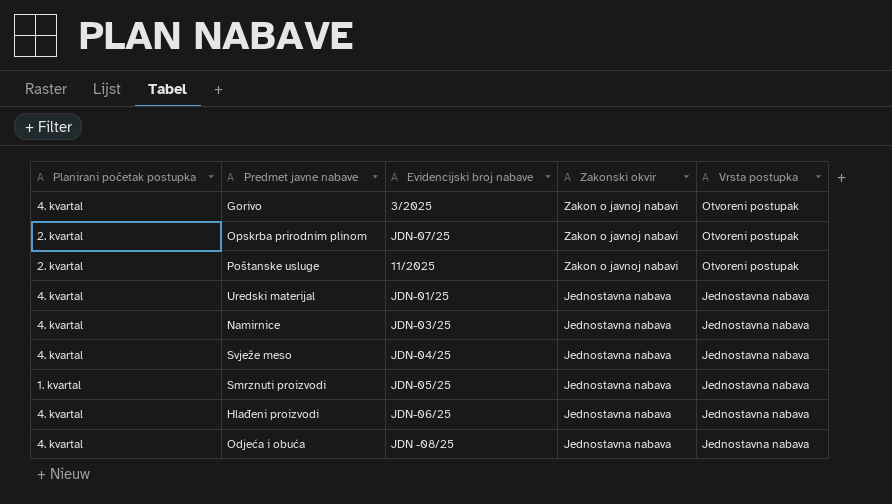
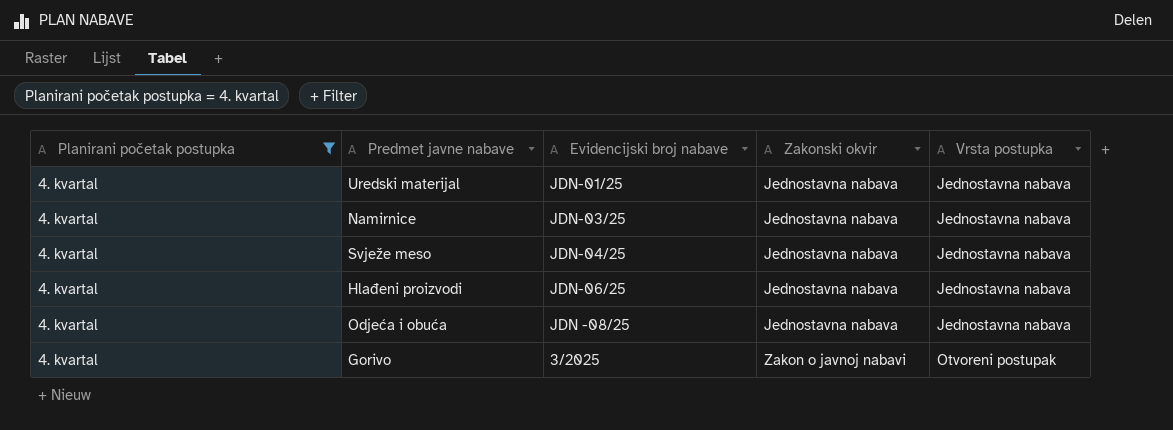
filter: none -> Planirani početak postupka = 4. kvartal
row order: Zakonski okvir descending -> Zakonski okvir ascending

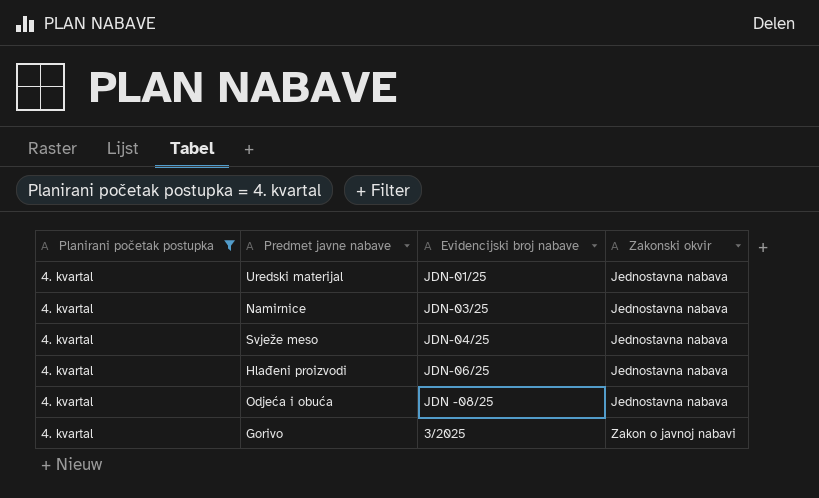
column Vrsta postupka | position: 5 -> none

